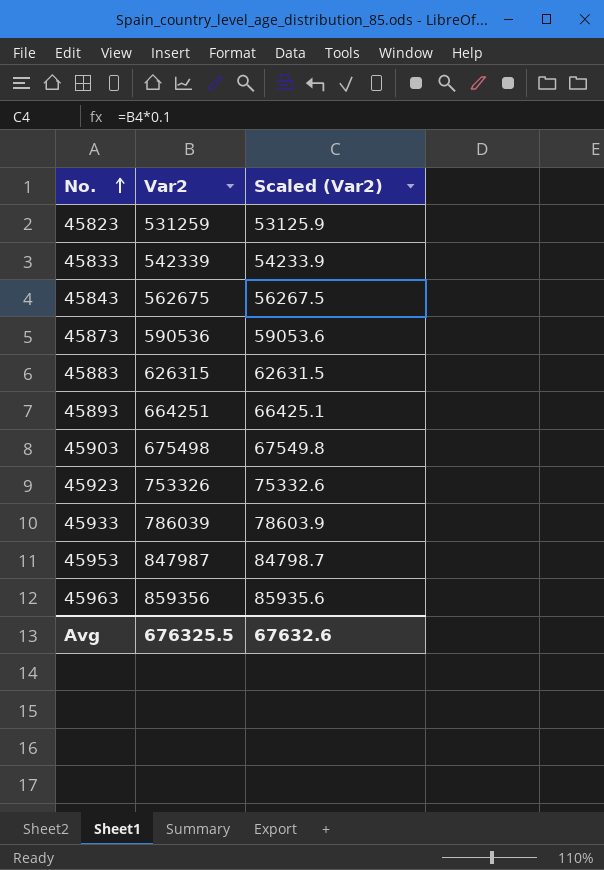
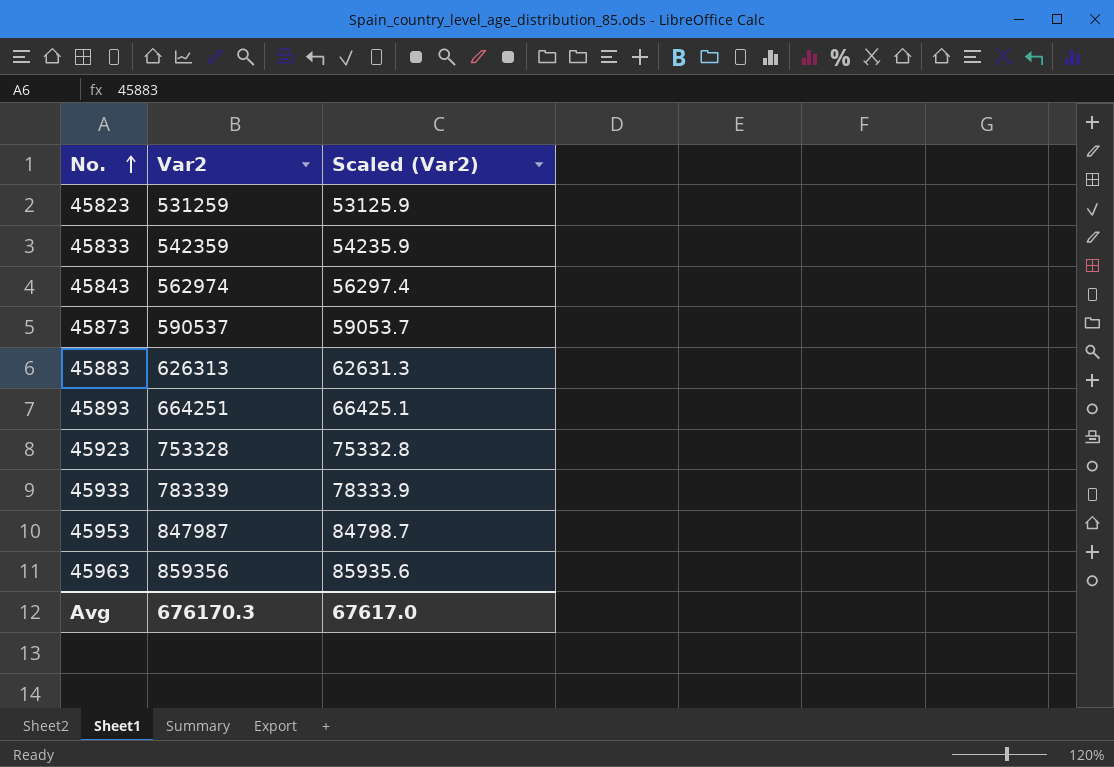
row 45903: 675498 | 67549.8 -> none
45833 | Var2: 542339 -> 542359
45833 | Scaled (Var2): 54233.9 -> 54235.9
45843 | Var2: 562675 -> 562974
45843 | Scaled (Var2): 56267.5 -> 56297.4
45873 | Var2: 590536 -> 590537
45873 | Scaled (Var2): 59053.6 -> 59053.7
45883 | Var2: 626315 -> 626313
45883 | Scaled (Var2): 62631.5 -> 62631.3
45923 | Var2: 753326 -> 753328
45923 | Scaled (Var2): 75332.6 -> 75332.8
45933 | Var2: 786039 -> 783339
45933 | Scaled (Var2): 78603.9 -> 78333.9
Avg | Var2: 676325.5 -> 676170.3
Avg | Scaled (Var2): 67632.6 -> 67617.0

